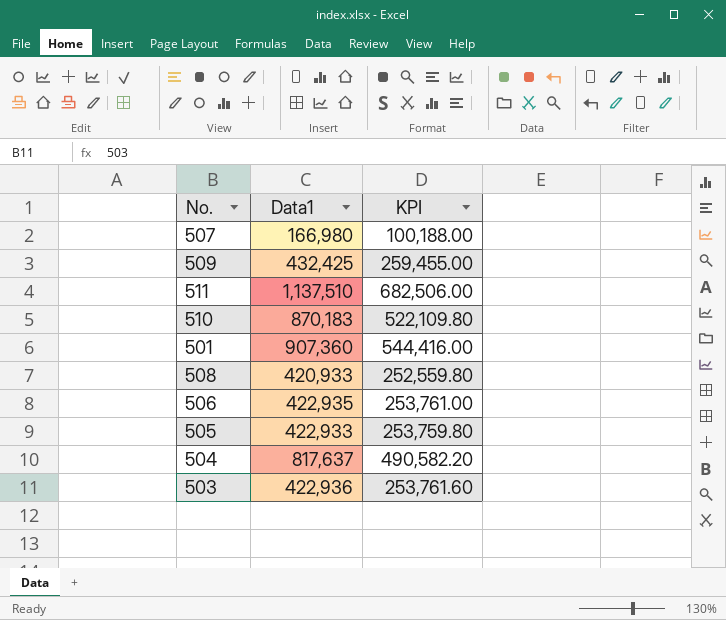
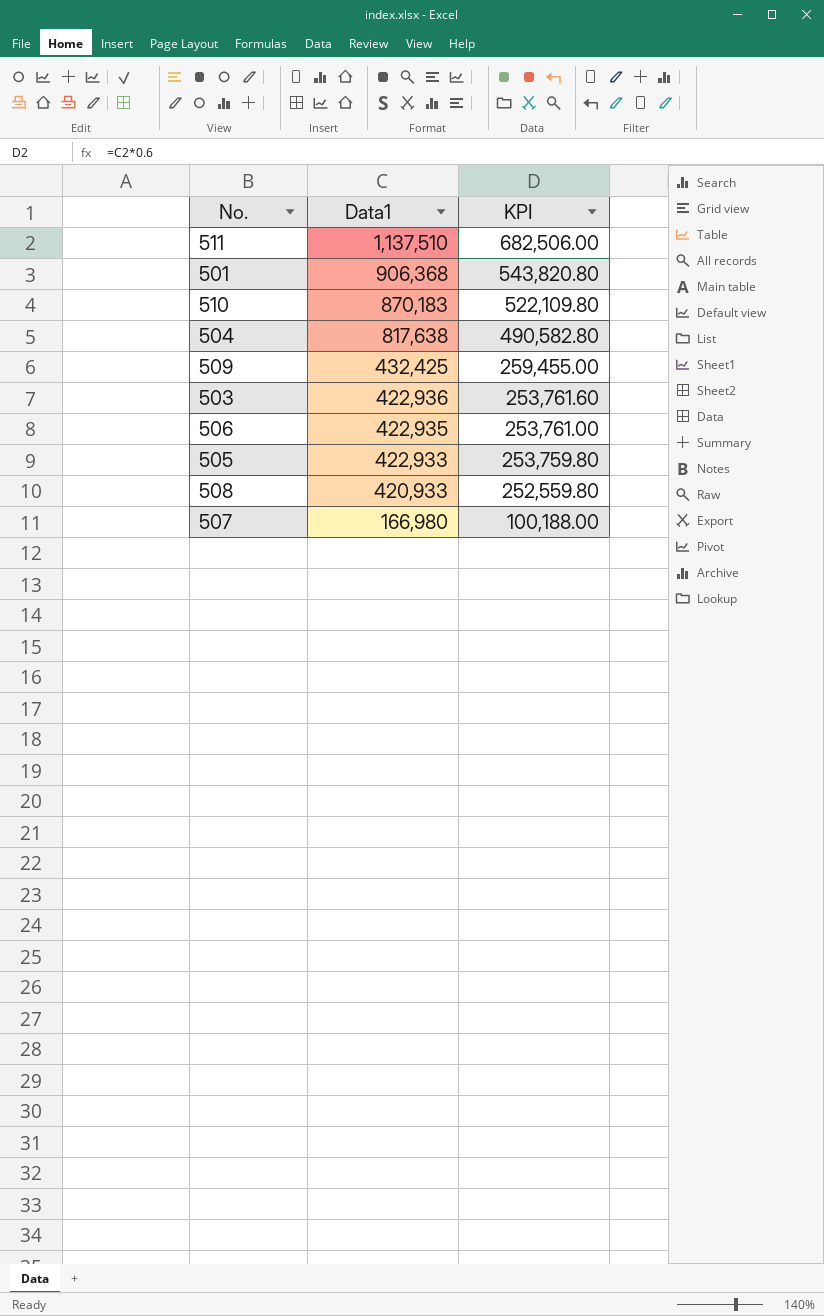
row order: none -> Data1 descending
501 | Data1: 907,360 -> 906,368
501 | KPI: 544,416.00 -> 543,820.80
504 | Data1: 817,637 -> 817,638
504 | KPI: 490,582.20 -> 490,582.80

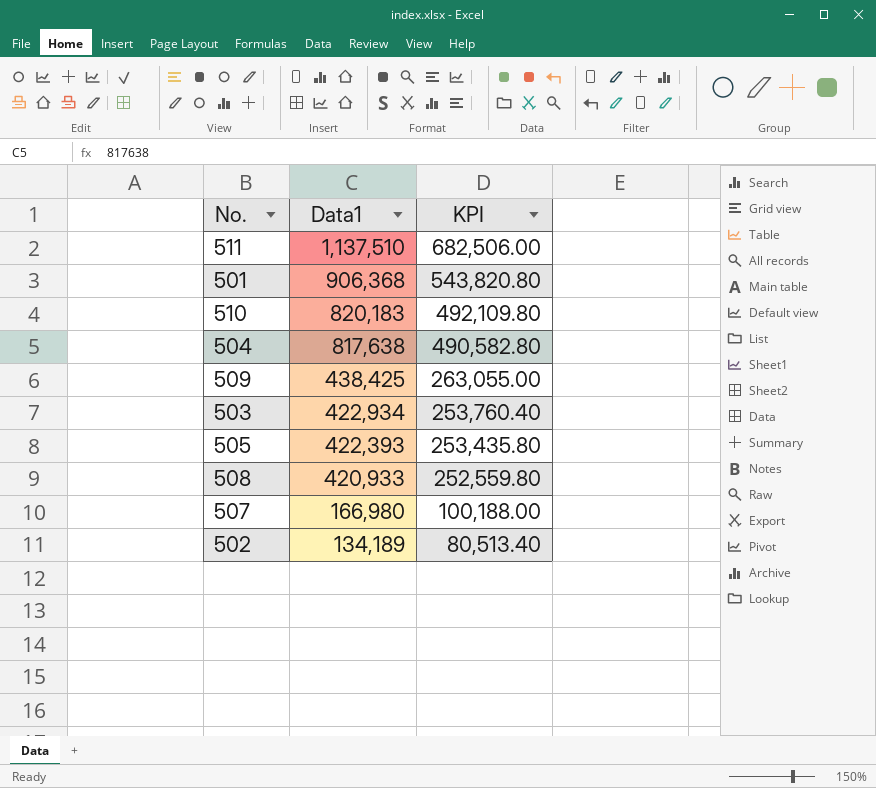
row 506: 422,935 | 253,761.00 -> none
510 | Data1: 870,183 -> 820,183
510 | KPI: 522,109.80 -> 492,109.80
509 | Data1: 432,425 -> 438,425
509 | KPI: 259,455.00 -> 263,055.00
503 | Data1: 422,936 -> 422,934
503 | KPI: 253,761.60 -> 253,760.40
505 | Data1: 422,933 -> 422,393
505 | KPI: 253,759.80 -> 253,435.80
row 502: none -> 134,189 | 80,513.40

